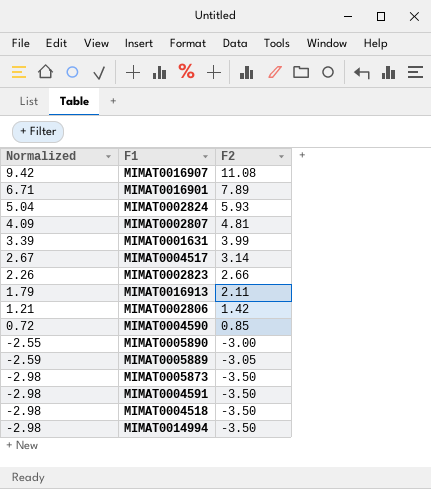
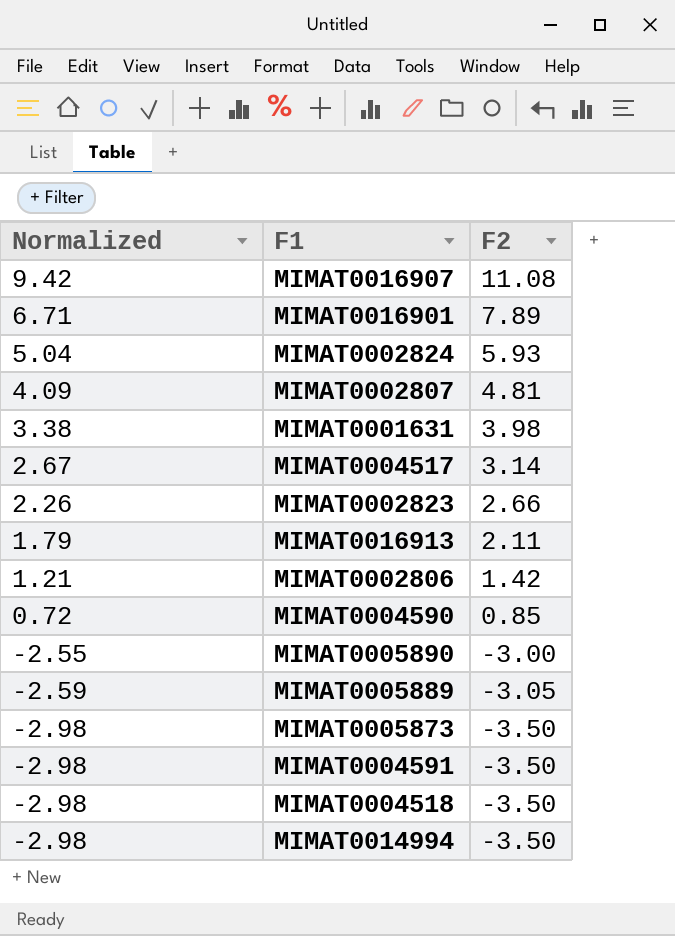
MIMAT0001631 | Normalized: 3.39 -> 3.38
MIMAT0001631 | F2: 3.99 -> 3.98

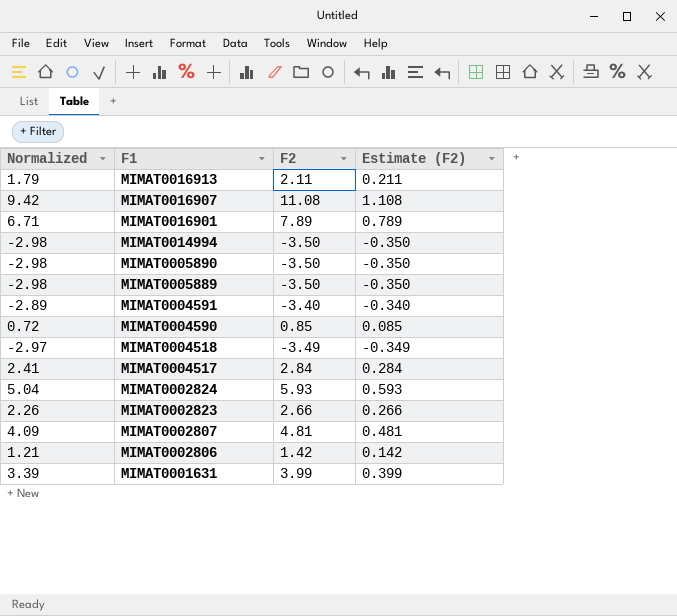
row order: Normalized descending -> F1 descending
column Estimate (F2) | formula: none -> [F2] * 0.1
row MIMAT0005873: -2.98 | -3.50 -> none
MIMAT0005890 | Normalized: -2.55 -> -2.98
MIMAT0005890 | F2: -3.00 -> -3.50
MIMAT0005889 | Normalized: -2.59 -> -2.98
MIMAT0005889 | F2: -3.05 -> -3.50
MIMAT0004591 | Normalized: -2.98 -> -2.89
MIMAT0004591 | F2: -3.50 -> -3.40
MIMAT0004518 | Normalized: -2.98 -> -2.97
MIMAT0004518 | F2: -3.50 -> -3.49
MIMAT0004517 | Normalized: 2.67 -> 2.41
MIMAT0004517 | F2: 3.14 -> 2.84
MIMAT0001631 | Normalized: 3.38 -> 3.39
MIMAT0001631 | F2: 3.98 -> 3.99

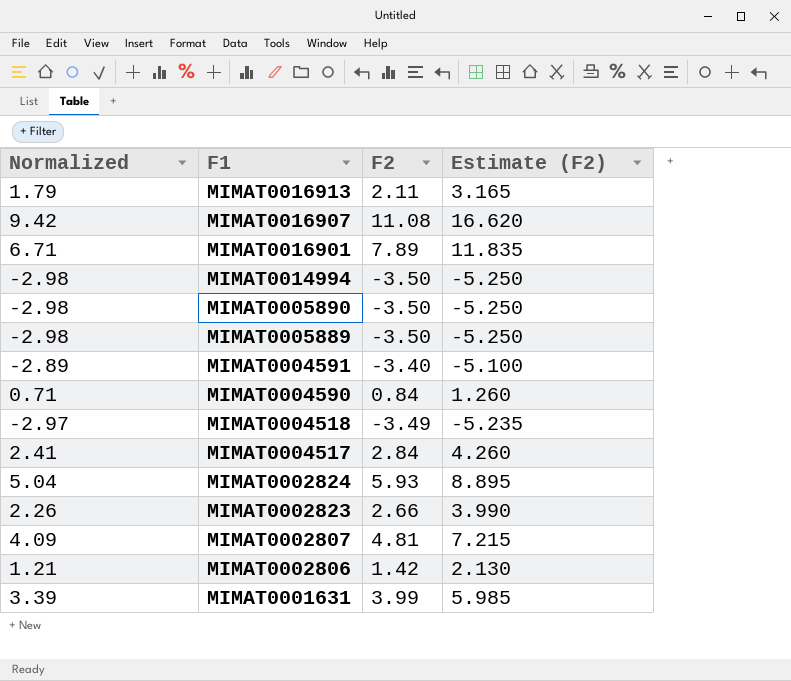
column Estimate (F2) | formula: [F2] * 0.1 -> [F2] * 1.5
MIMAT0004590 | Normalized: 0.72 -> 0.71
MIMAT0004590 | F2: 0.85 -> 0.84

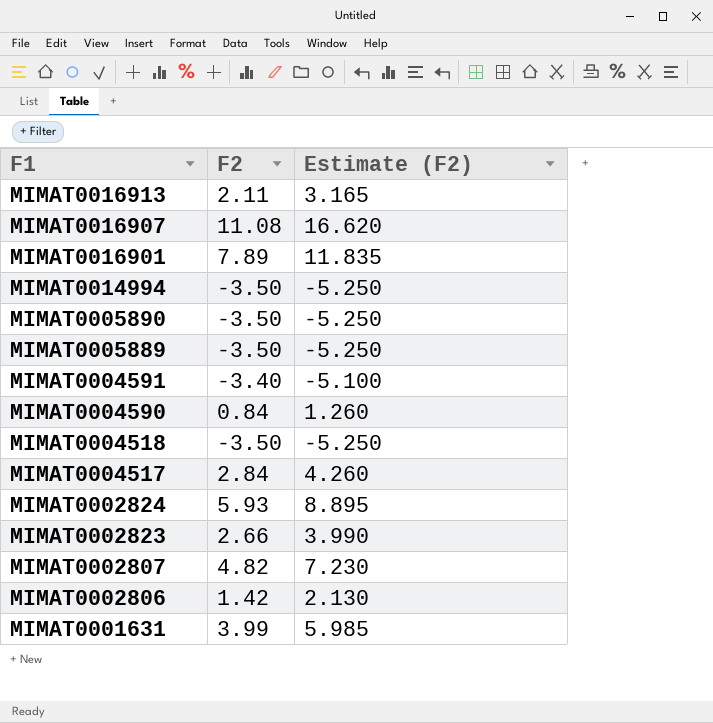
column Normalized | formula: [F2] * 0.85 -> none
MIMAT0004518 | F2: -3.49 -> -3.50
MIMAT0004518 | Estimate (F2): -5.235 -> -5.250
MIMAT0002807 | F2: 4.81 -> 4.82
MIMAT0002807 | Estimate (F2): 7.215 -> 7.230

